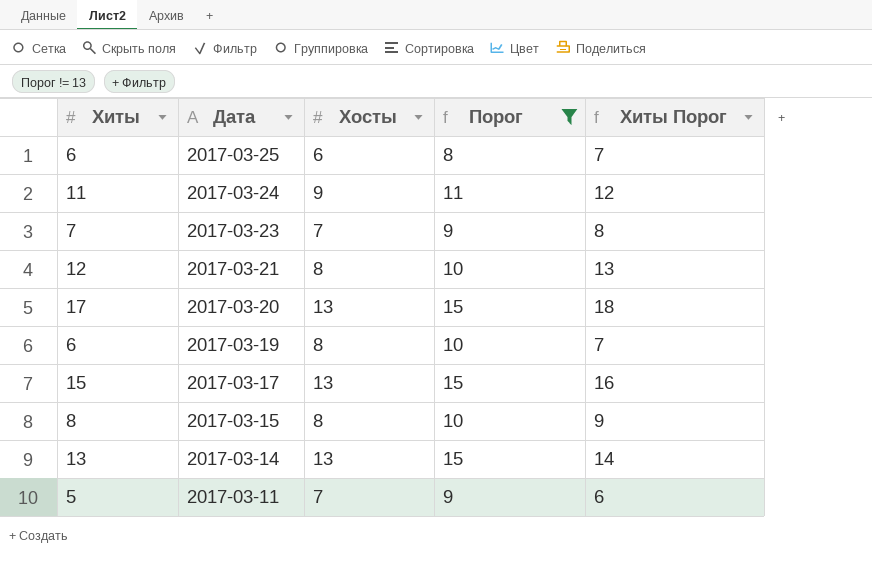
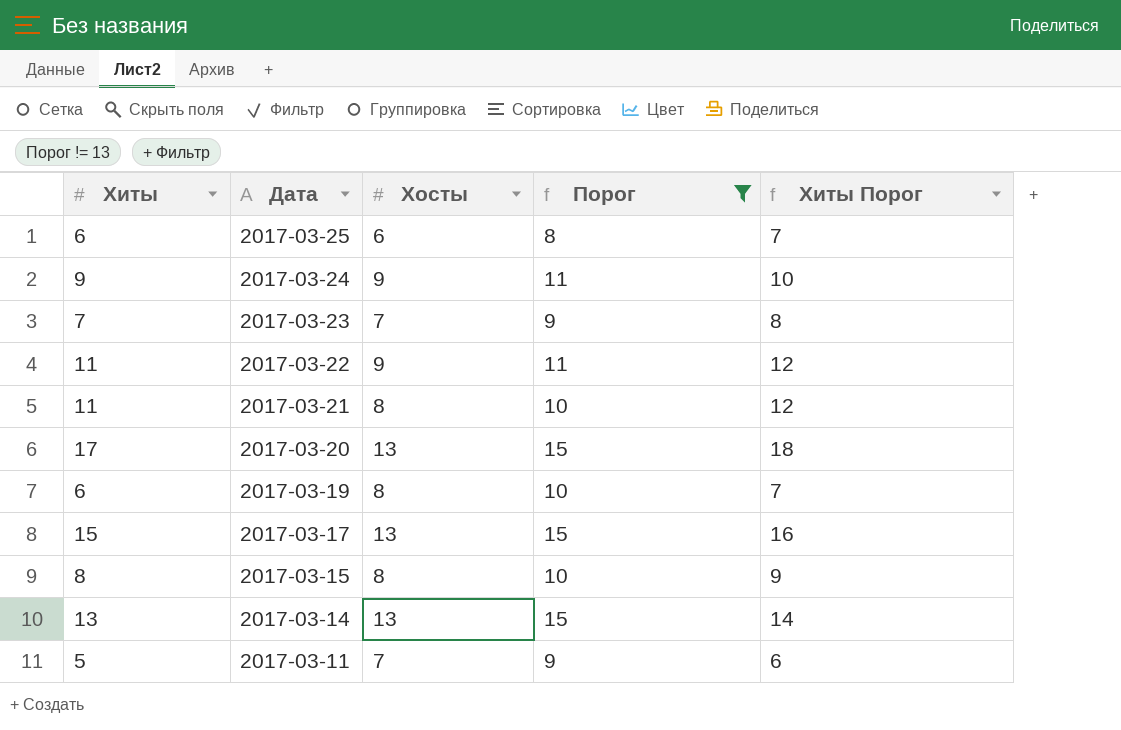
2017-03-24 | Хиты: 11 -> 9
2017-03-24 | Хиты Порог: 12 -> 10
row 2017-03-22: none -> 11 | 9 | 11 | 12
2017-03-21 | Хиты: 12 -> 11
2017-03-21 | Хиты Порог: 13 -> 12

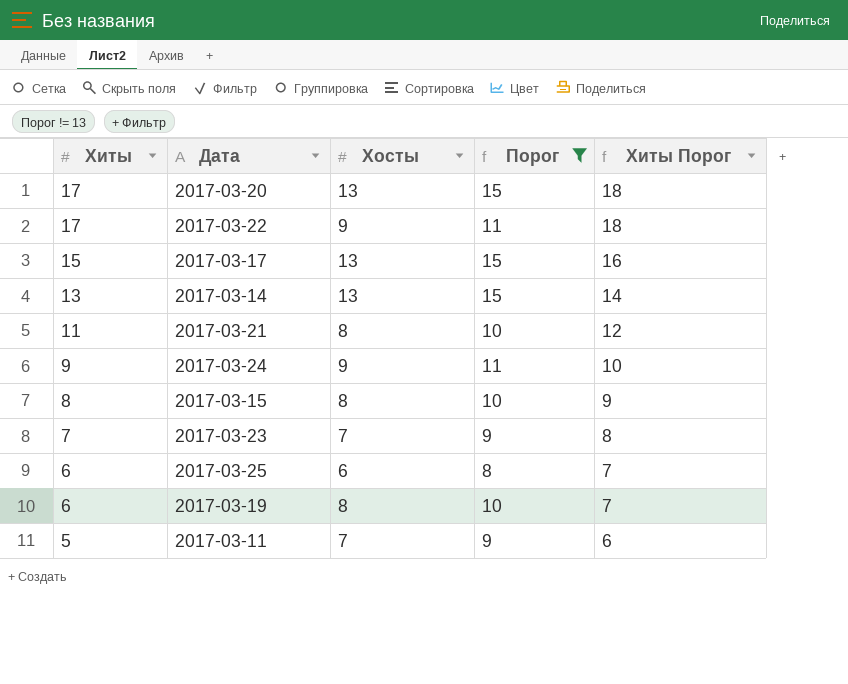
row order: Дата descending -> Хиты descending
2017-03-22 | Хиты: 11 -> 17
2017-03-22 | Хиты Порог: 12 -> 18

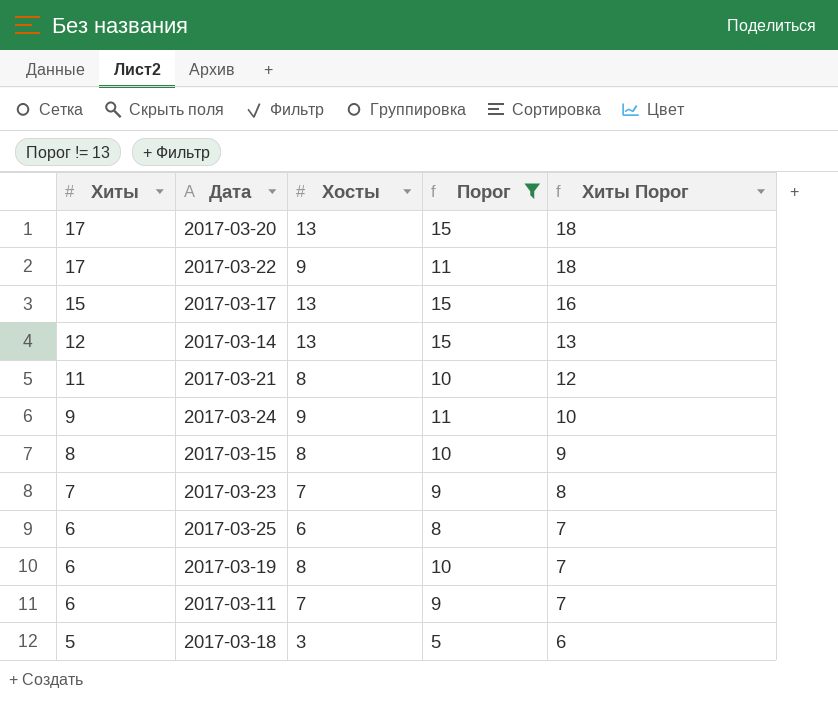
2017-03-14 | Хиты: 13 -> 12
2017-03-14 | Хиты Порог: 14 -> 13
2017-03-11 | Хиты: 5 -> 6
2017-03-11 | Хиты Порог: 6 -> 7
row 2017-03-18: none -> 5 | 3 | 5 | 6

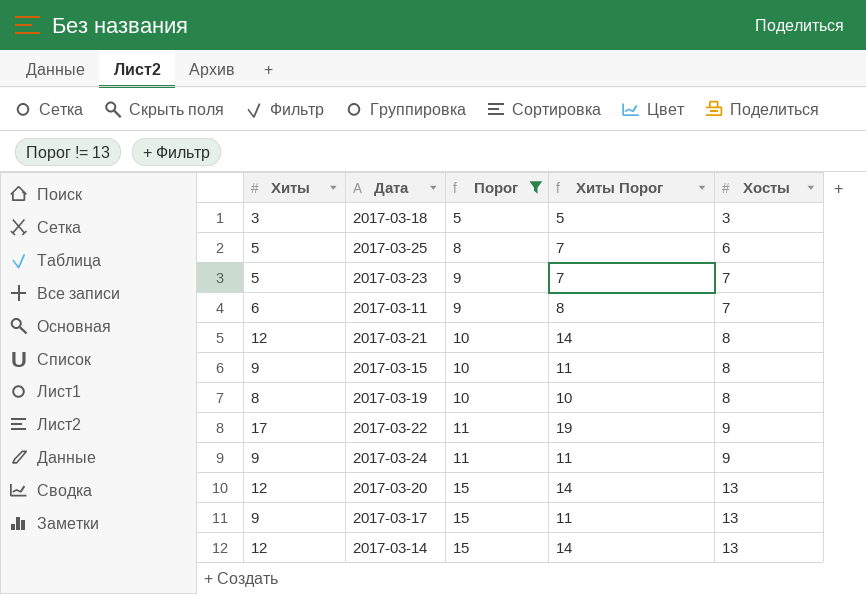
row order: Хиты descending -> Порог ascending
column Хиты Порог | formula: [Хиты] + 1 -> [Хиты] + 2
column Хосты | position: 3 -> 5
2017-03-18 | Хиты: 5 -> 3
2017-03-25 | Хиты: 6 -> 5
2017-03-23 | Хиты: 7 -> 5
2017-03-21 | Хиты: 11 -> 12
2017-03-15 | Хиты: 8 -> 9
2017-03-19 | Хиты: 6 -> 8
2017-03-20 | Хиты: 17 -> 12
2017-03-17 | Хиты: 15 -> 9

